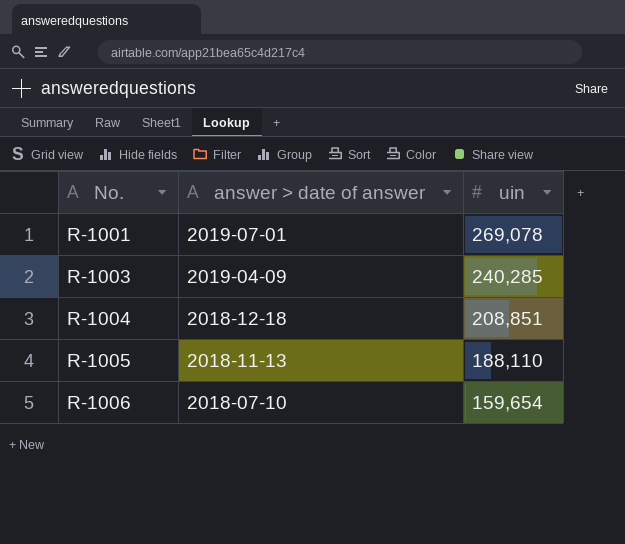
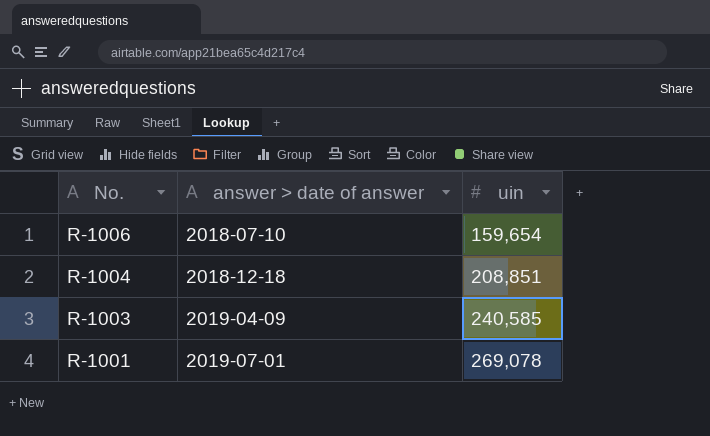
row order: No. ascending -> No. descending
row R-1005: 2018-11-13 | 188,110 -> none
R-1003 | uin: 240,285 -> 240,585

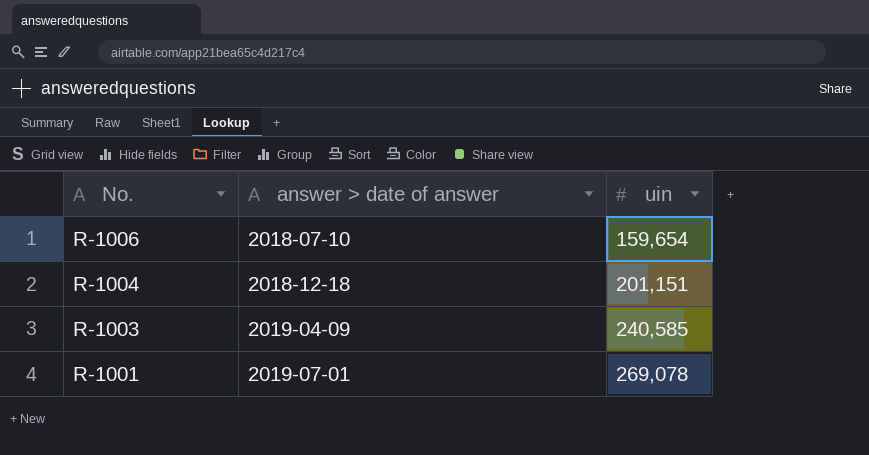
R-1004 | uin: 208,851 -> 201,151

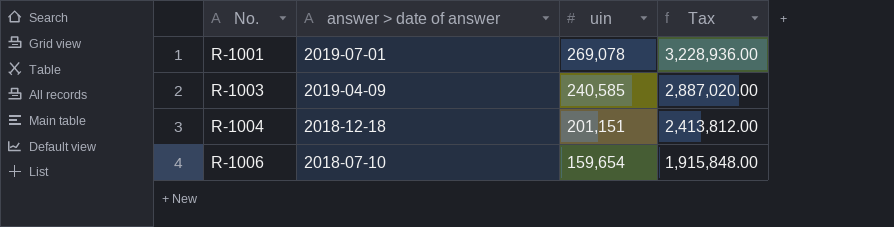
row order: No. descending -> No. ascending
column Tax | formula: none -> [uin] * 12

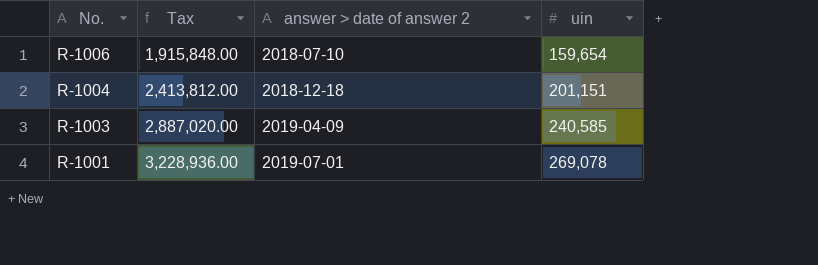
row order: No. ascending -> No. descending
column Tax | position: 4 -> 2
column name: answer > date of answer -> answer > date of answer 2

